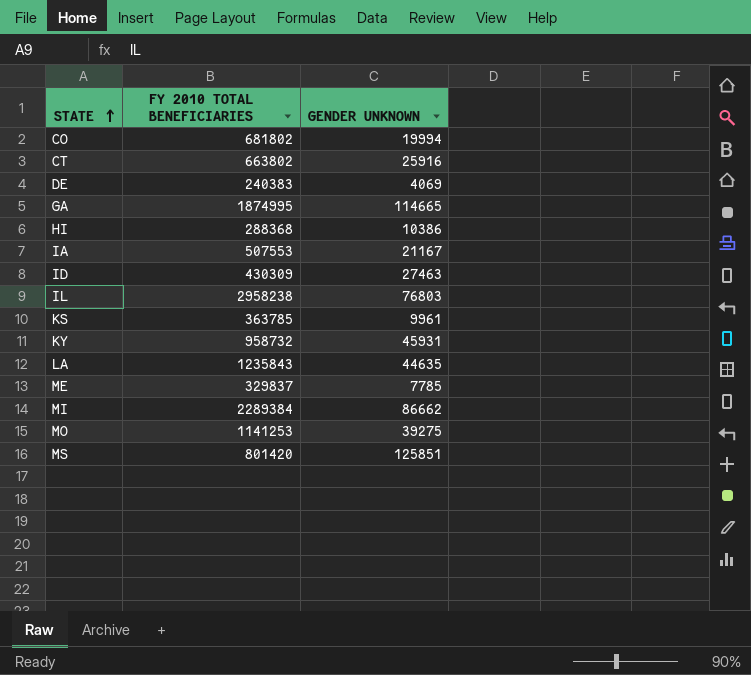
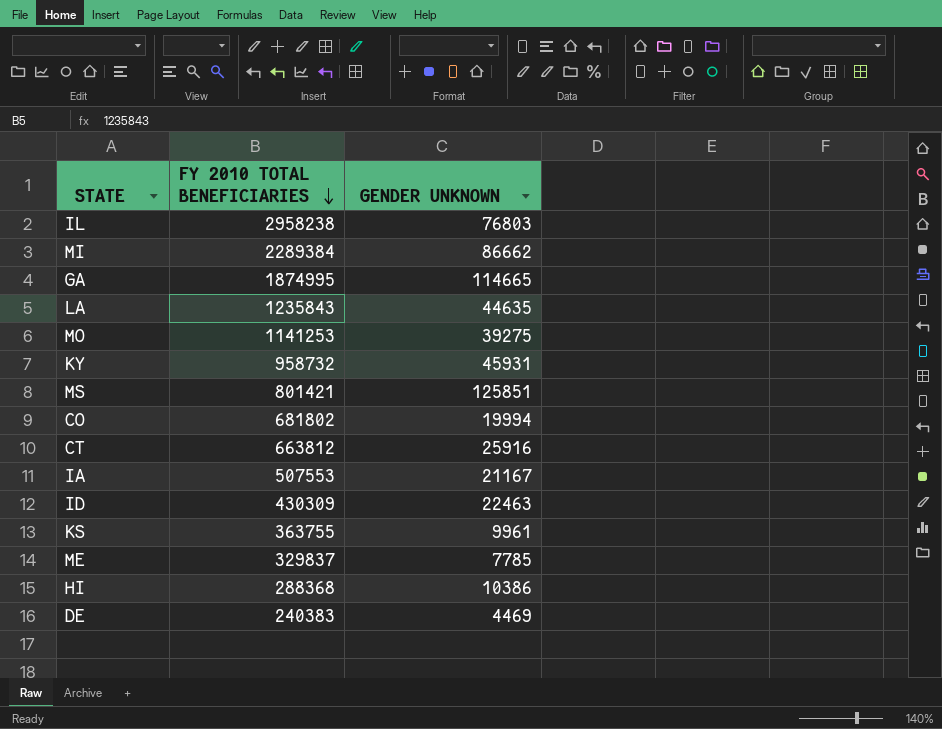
row order: STATE ascending -> FY 2010 TOTAL BENEFICIARIES descending
MS | FY 2010 TOTAL BENEFICIARIES: 801420 -> 801421
CT | FY 2010 TOTAL BENEFICIARIES: 663802 -> 663812
ID | GENDER UNKNOWN: 27463 -> 22463
KS | FY 2010 TOTAL BENEFICIARIES: 363785 -> 363755
DE | GENDER UNKNOWN: 4069 -> 4469

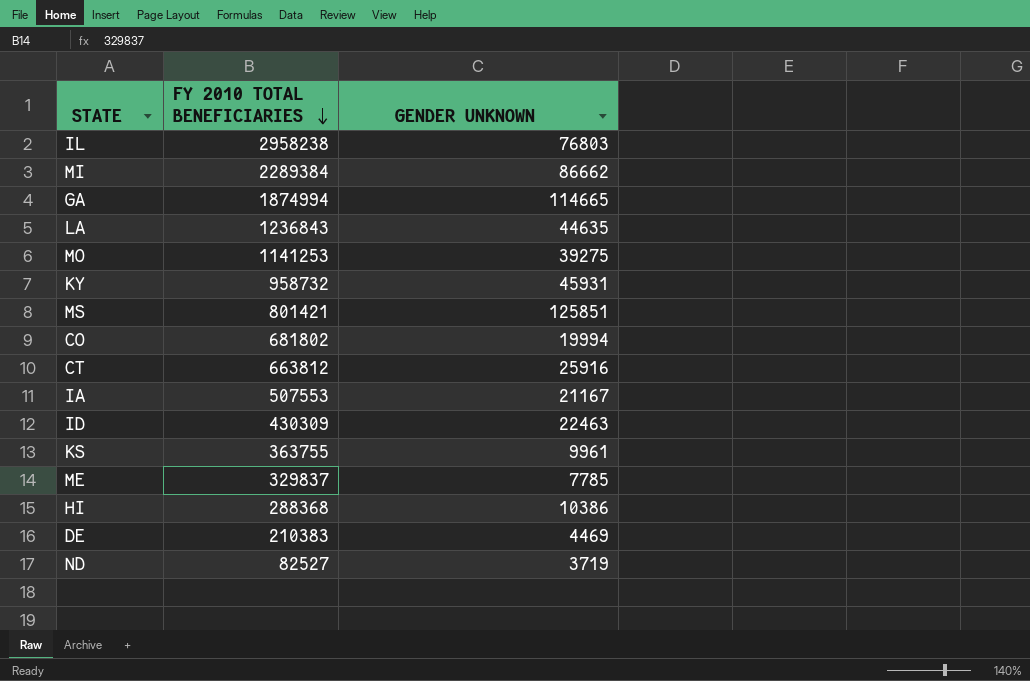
GA | FY 2010 TOTAL BENEFICIARIES: 1874995 -> 1874994
LA | FY 2010 TOTAL BENEFICIARIES: 1235843 -> 1236843
DE | FY 2010 TOTAL BENEFICIARIES: 240383 -> 210383
row ND: none -> 82527 | 3719

